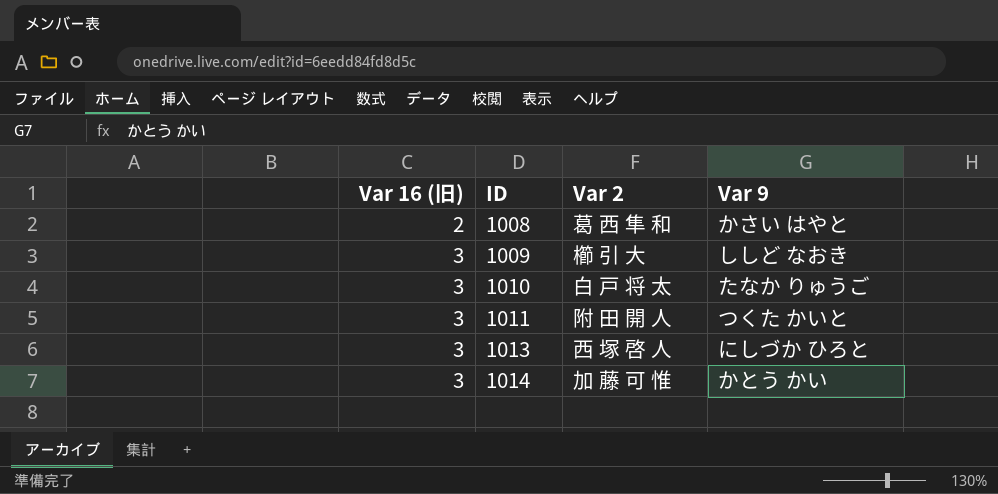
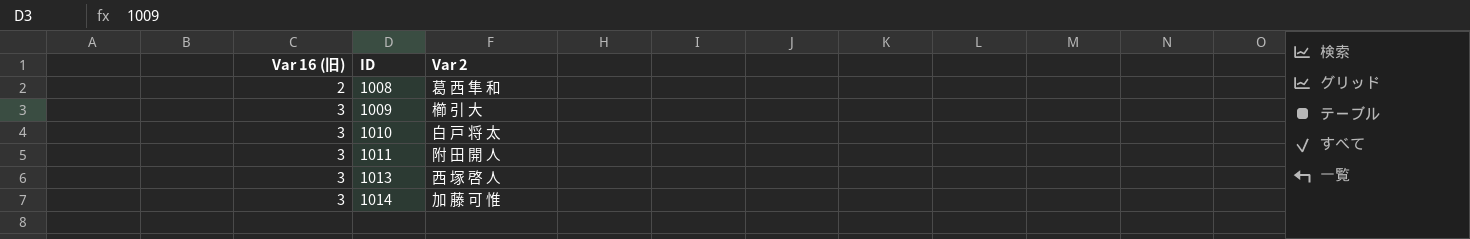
column Var 9 | position: 4 -> none

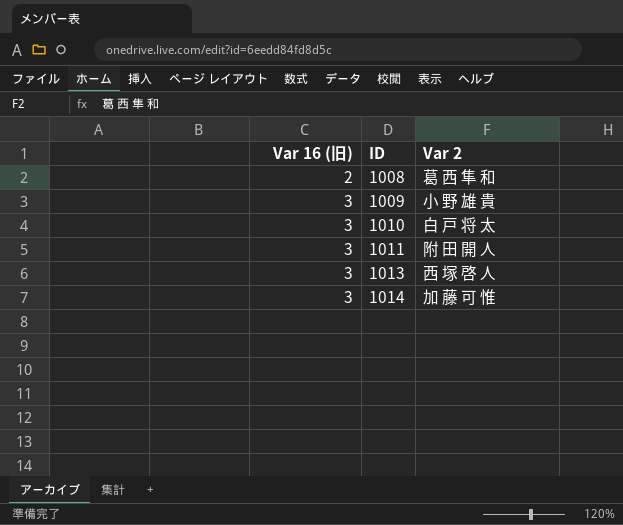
1009 | Var 2: 櫛 引 大 -> 小 野 雄 貴

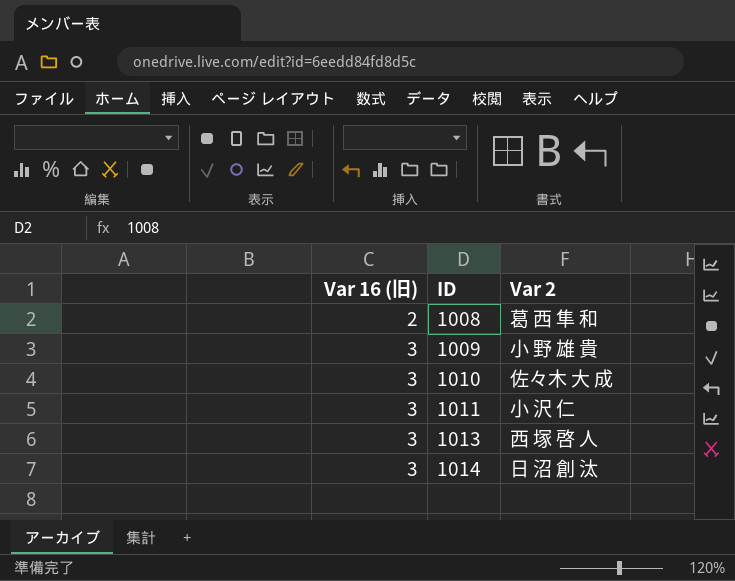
1010 | Var 2: 白 戸 将 太 -> 佐々木 大 成
1011 | Var 2: 附 田 開 人 -> 小 沢 仁
1014 | Var 2: 加 藤 可 惟 -> 日 沼 創 汰

